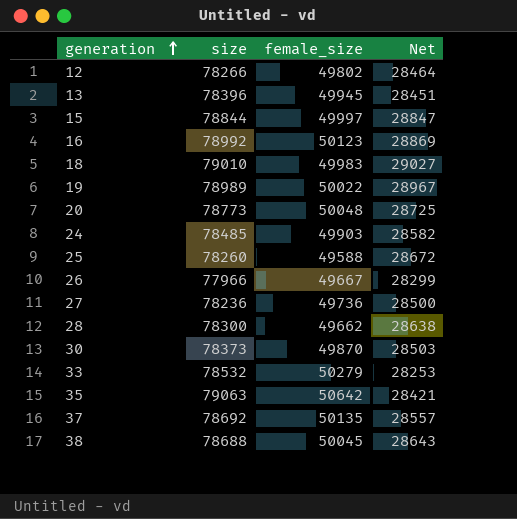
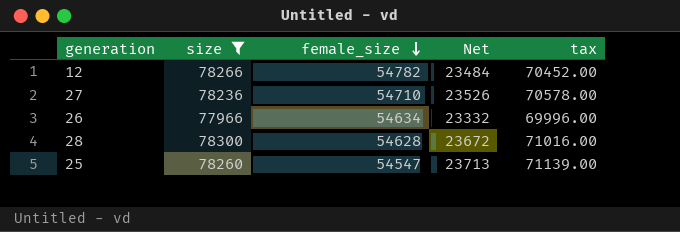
filter: none -> size <= 78300
row order: generation ascending -> female_size descending
column tax | formula: none -> [Net] * 3
12 | female_size: 49802 -> 54782
12 | Net: 28464 -> 23484
27 | female_size: 49736 -> 54710
27 | Net: 28500 -> 23526
26 | female_size: 49667 -> 54634
26 | Net: 28299 -> 23332
28 | female_size: 49662 -> 54628
28 | Net: 28638 -> 23672
25 | female_size: 49588 -> 54547
25 | Net: 28672 -> 23713

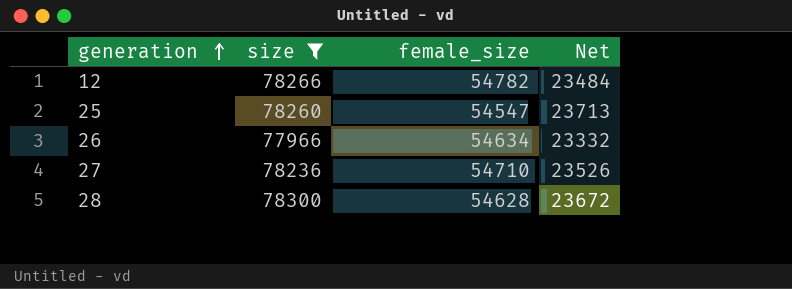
row order: female_size descending -> generation ascending
column tax | formula: [Net] * 3 -> none

